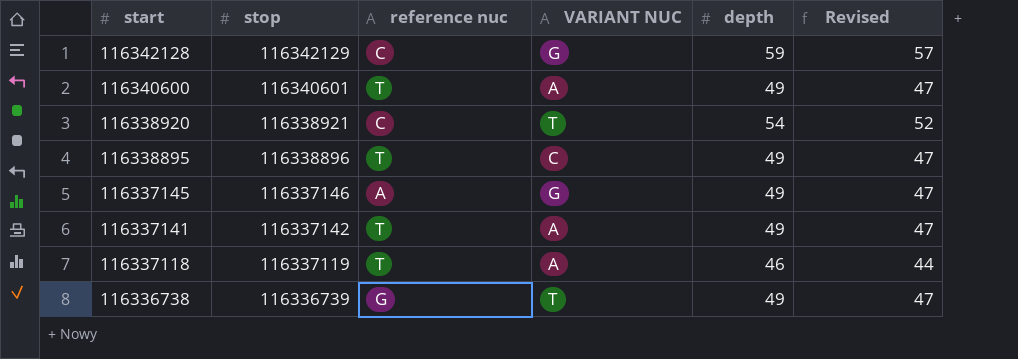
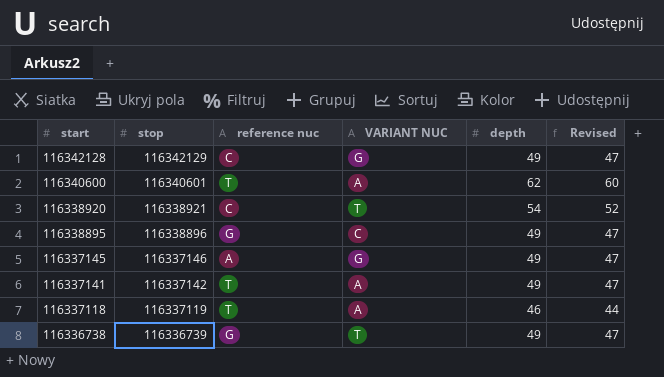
116342128 | depth: 59 -> 49
116342128 | Revised: 57 -> 47
116340600 | depth: 49 -> 62
116340600 | Revised: 47 -> 60
116338895 | reference nuc: T -> G

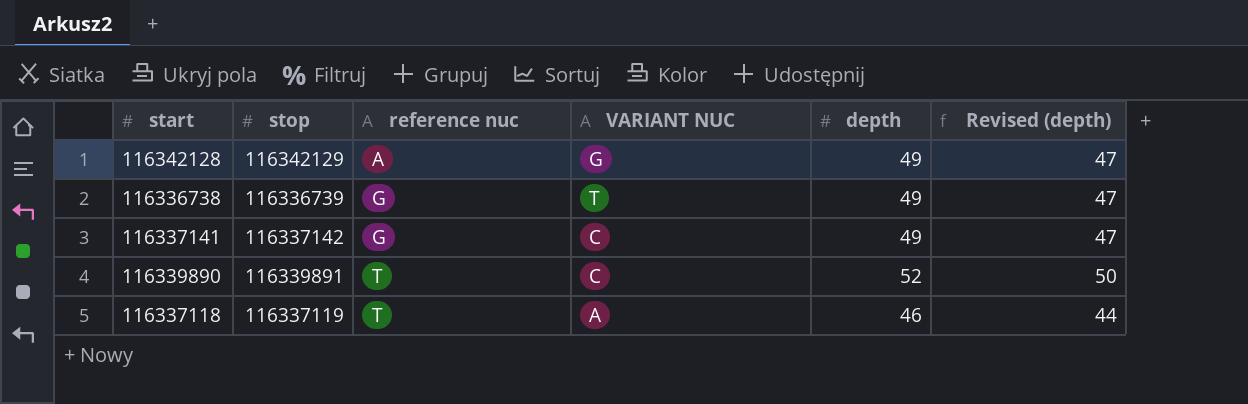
row order: start descending -> reference nuc ascending
column name: Revised -> Revised (depth)
row 116340600: 116340601 | T | A | 62 | 60 -> none
row 116338920: 116338921 | C | T | 54 | 52 -> none
row 116338895: 116338896 | G | C | 49 | 47 -> none
row 116337145: 116337146 | A | G | 49 | 47 -> none
116342128 | reference nuc: C -> A
116337141 | reference nuc: T -> G
116337141 | VARIANT NUC: A -> C
row 116339890: none -> 116339891 | T | C | 52 | 50

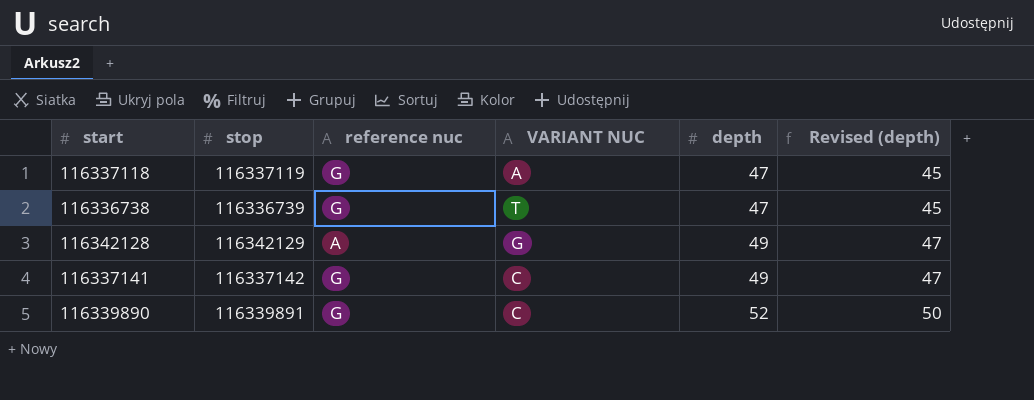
row order: reference nuc ascending -> depth ascending
116337118 | reference nuc: T -> G
116337118 | depth: 46 -> 47
116337118 | Revised (depth): 44 -> 45
116336738 | depth: 49 -> 47
116336738 | Revised (depth): 47 -> 45
116339890 | reference nuc: T -> G

